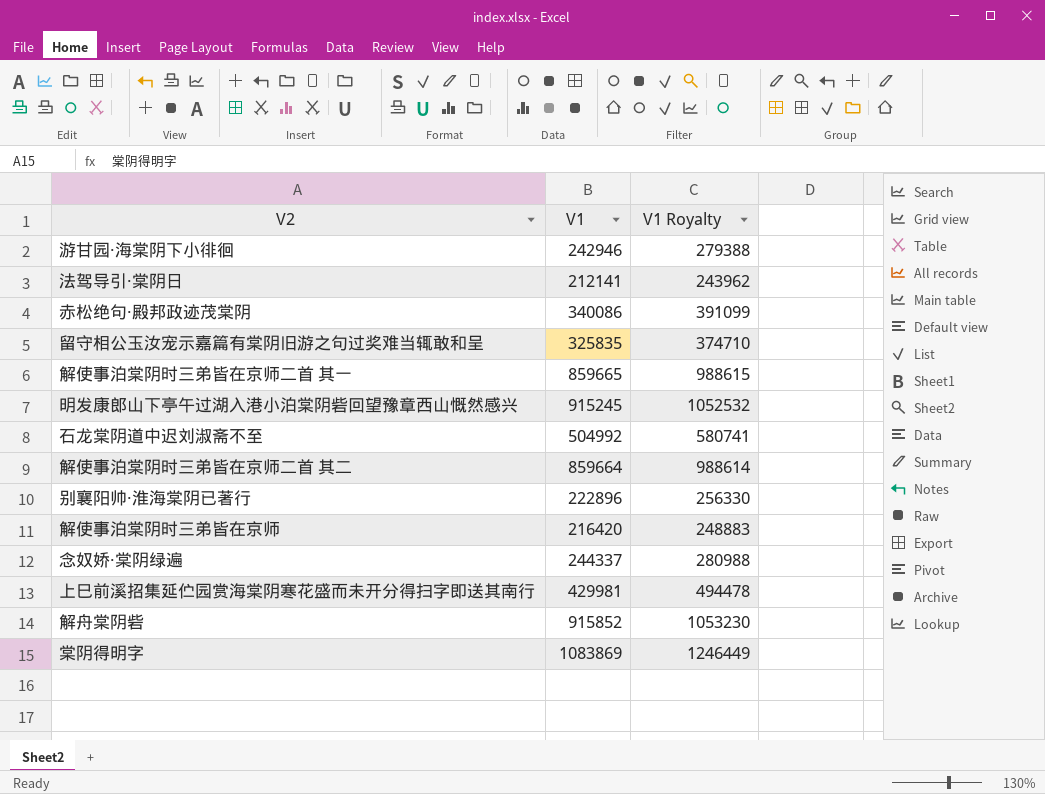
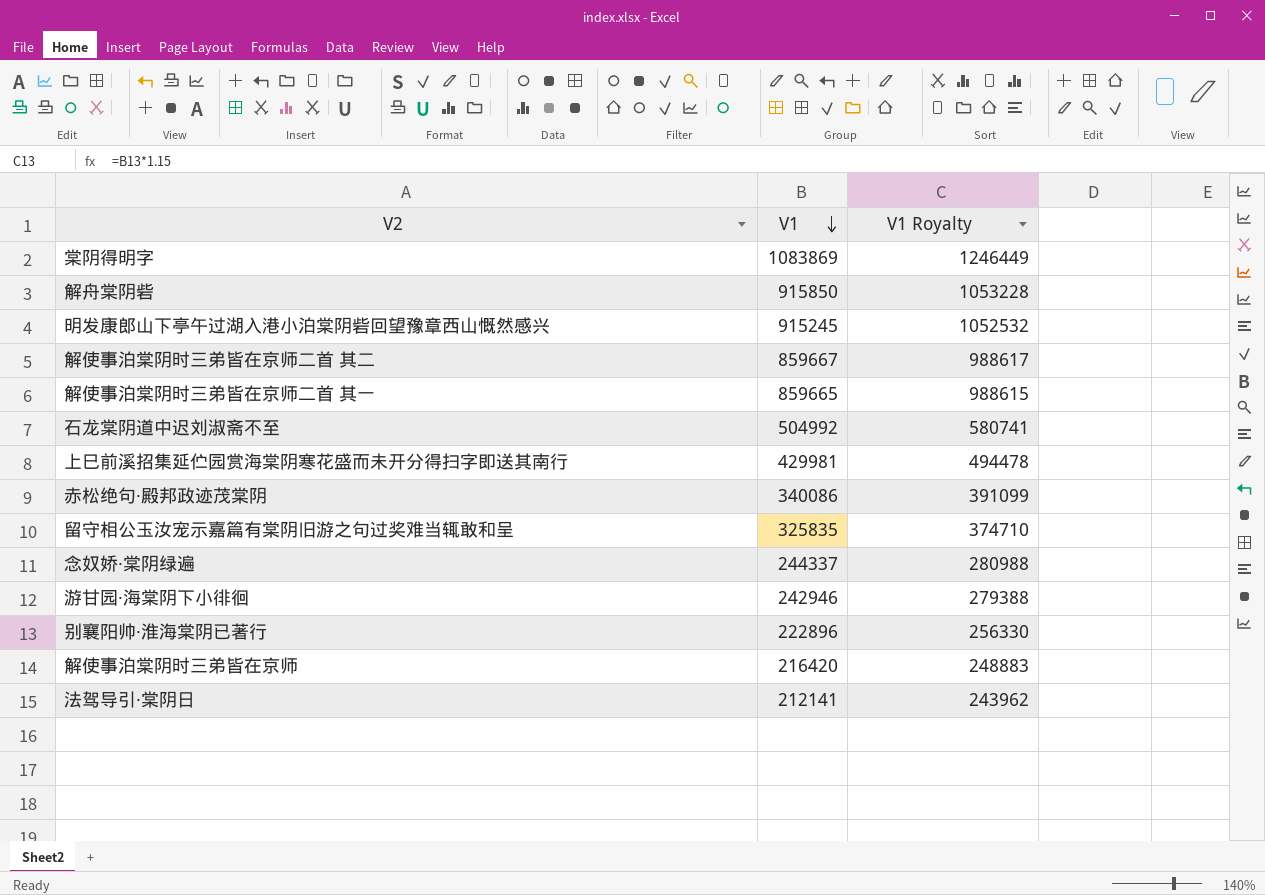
row order: none -> V1 descending
解舟棠阴砦 | V1: 915852 -> 915850
解舟棠阴砦 | V1 Royalty: 1053230 -> 1053228
解使事泊棠阴时三弟皆在京师二首 其二 | V1: 859664 -> 859667
解使事泊棠阴时三弟皆在京师二首 其二 | V1 Royalty: 988614 -> 988617

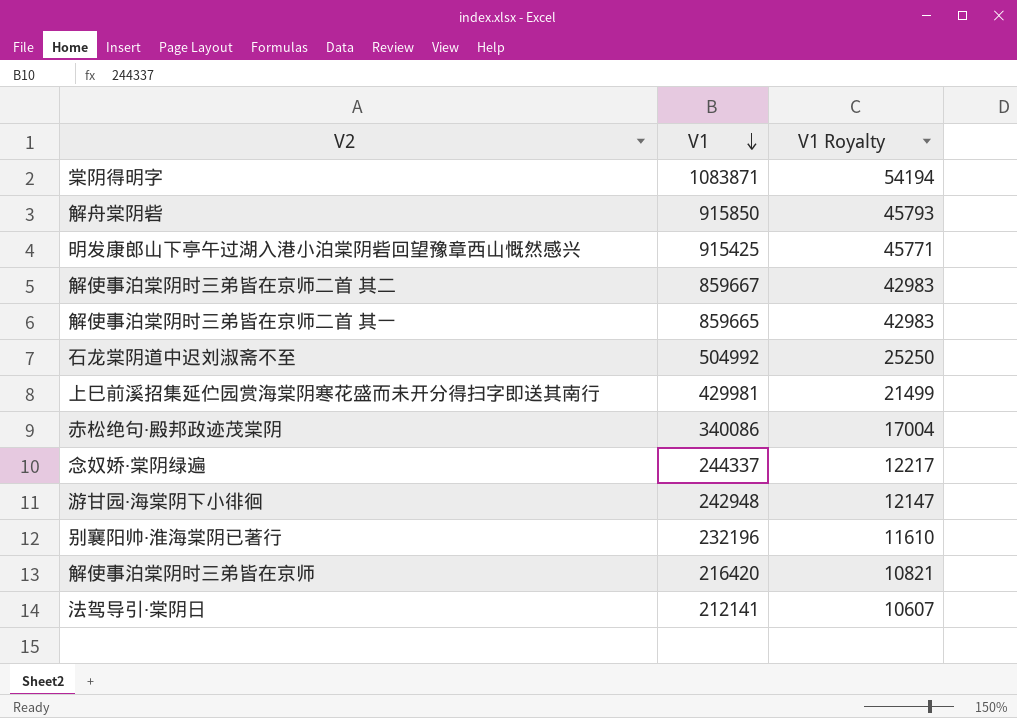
column V1 Royalty | formula: [V1] * 1.15 -> [V1] * 0.05
row 留守相公玉汝宠示嘉篇有棠阴旧游之句过奖难当辄敢和呈: 325835 | 374710 -> none
棠阴得明字 | V1: 1083869 -> 1083871
明发康郎山下亭午过湖入港小泊棠阴砦回望豫章西山慨然感兴 | V1: 915245 -> 915425
游甘园·海棠阴下小徘徊 | V1: 242946 -> 242948
别襄阳帅·淮海棠阴已著行 | V1: 222896 -> 232196

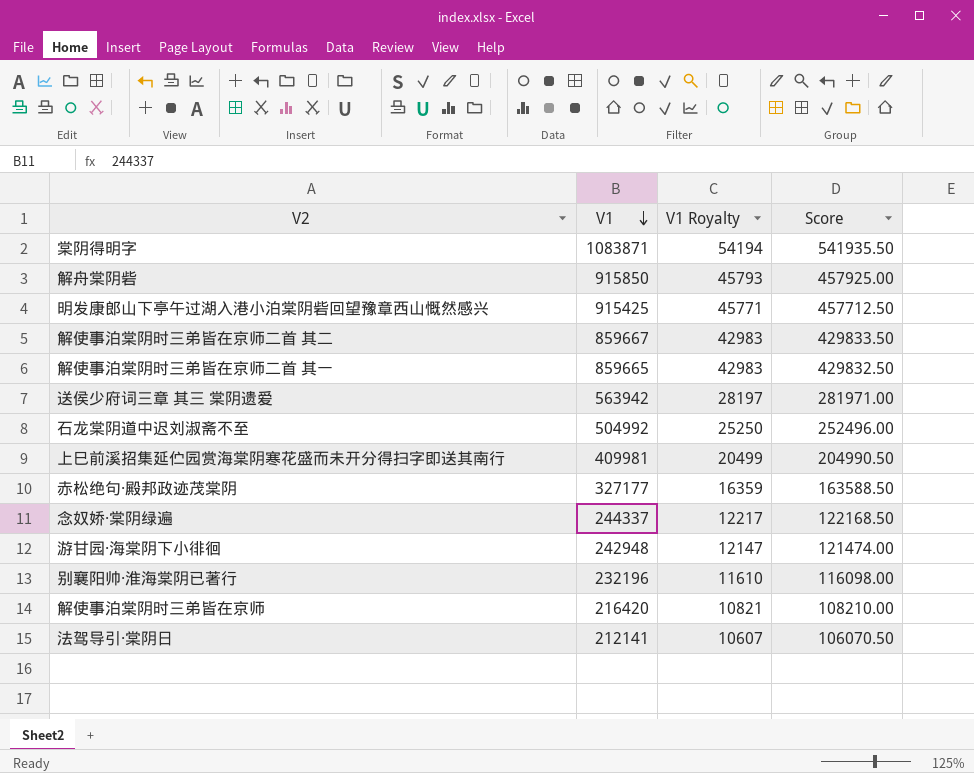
column Score | formula: none -> [V1] * 0.5
row 送侯少府词三章 其三 棠阴遗爱: none -> 563942 | 28197 | 281971.00
上巳前溪招集延伫园赏海棠阴寒花盛而未开分得扫字即送其南行 | V1: 429981 -> 409981
上巳前溪招集延伫园赏海棠阴寒花盛而未开分得扫字即送其南行 | V1 Royalty: 21499 -> 20499
赤松绝句·殿邦政迹茂棠阴 | V1: 340086 -> 327177
赤松绝句·殿邦政迹茂棠阴 | V1 Royalty: 17004 -> 16359

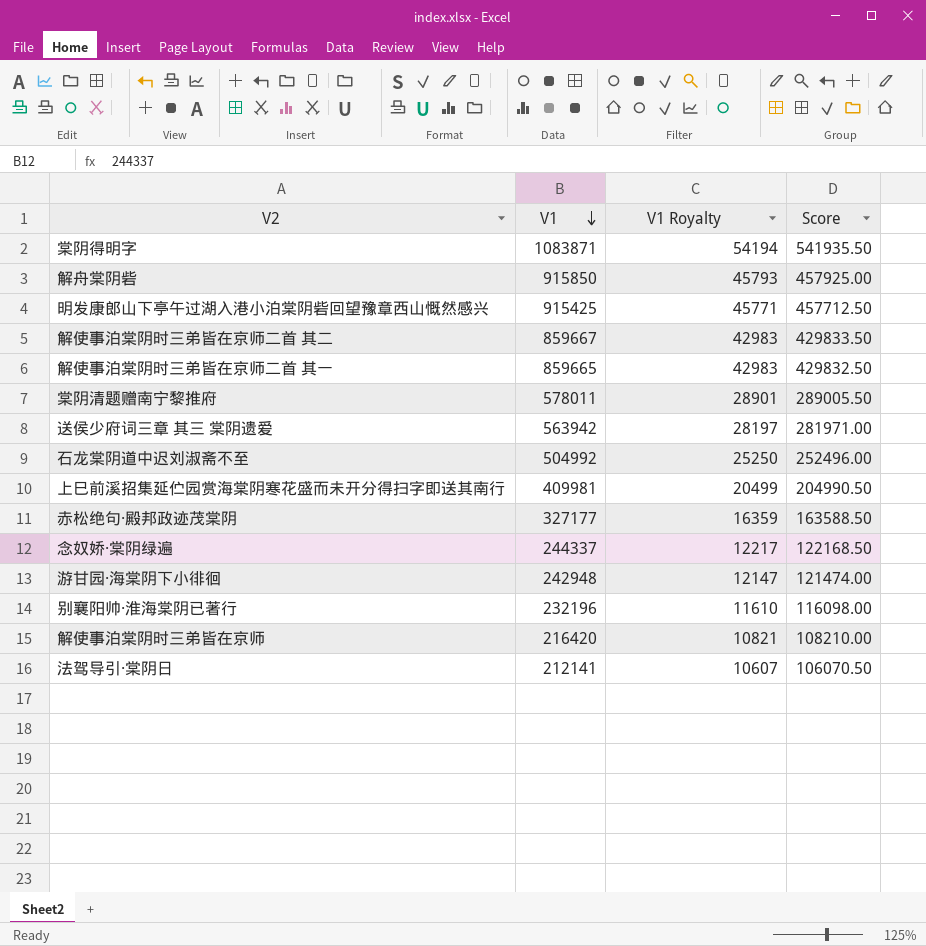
row 棠阴清题赠南宁黎推府: none -> 578011 | 28901 | 289005.50

